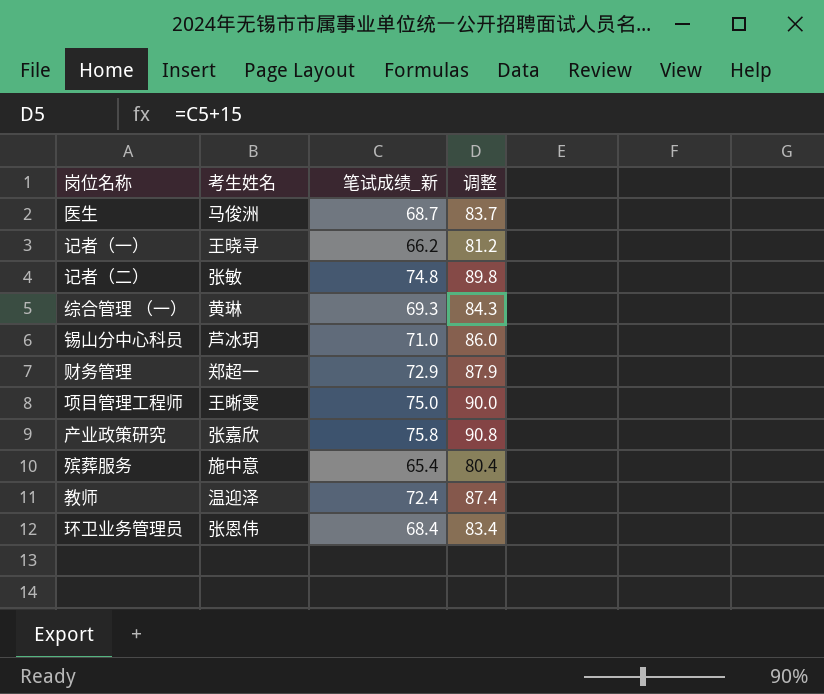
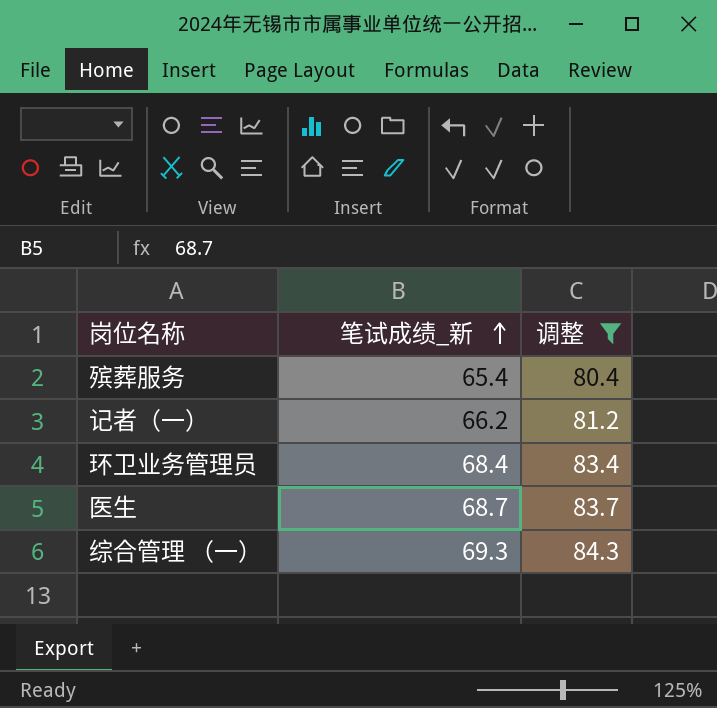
filter: none -> 调整 <= 84.3
row order: none -> 笔试成绩_新 ascending
column 考生姓名 | position: 2 -> none

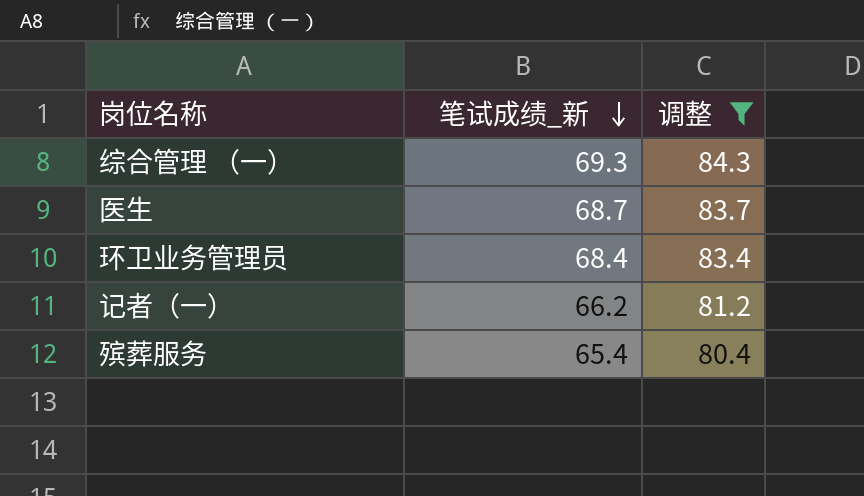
row order: 笔试成绩_新 ascending -> 笔试成绩_新 descending

